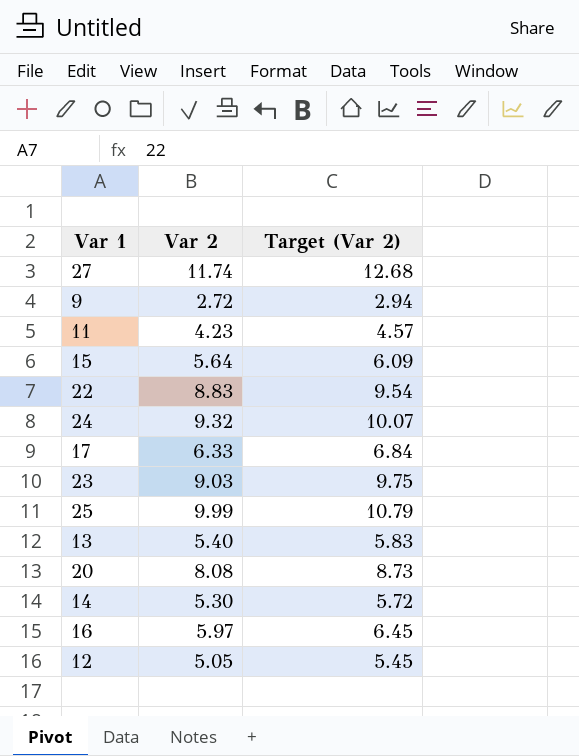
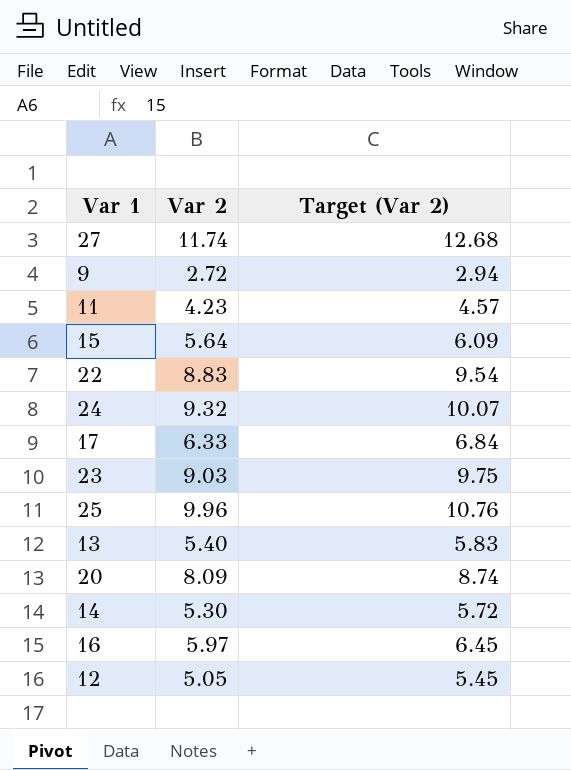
25 | Var 2: 9.99 -> 9.96
25 | Target (Var 2): 10.79 -> 10.76
20 | Var 2: 8.08 -> 8.09
20 | Target (Var 2): 8.73 -> 8.74

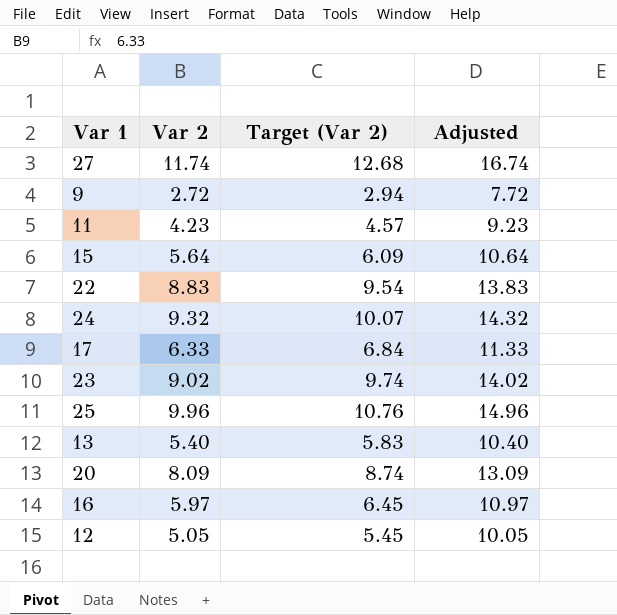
column Adjusted | formula: none -> [Var 2] + 5
row 14: 5.30 | 5.72 -> none
23 | Var 2: 9.03 -> 9.02
23 | Target (Var 2): 9.75 -> 9.74

